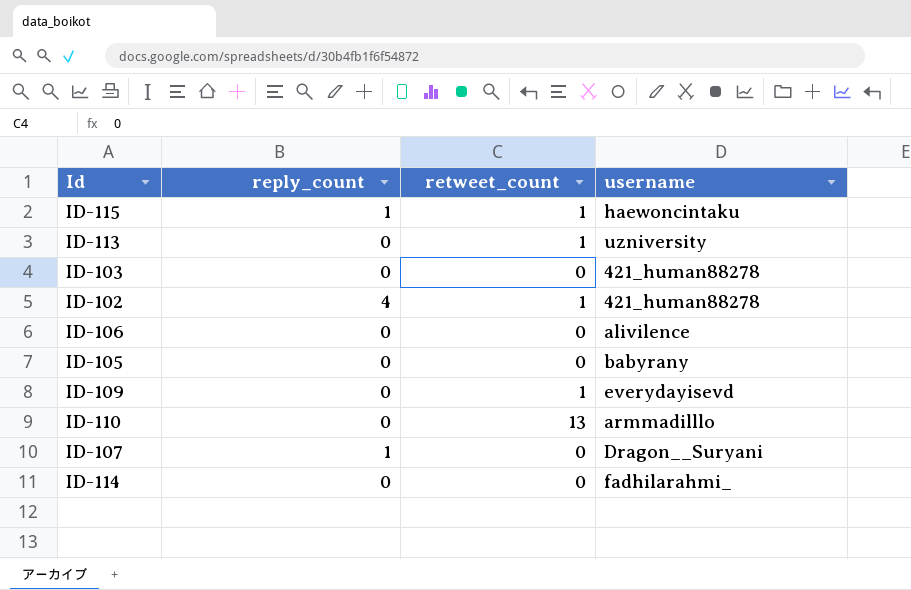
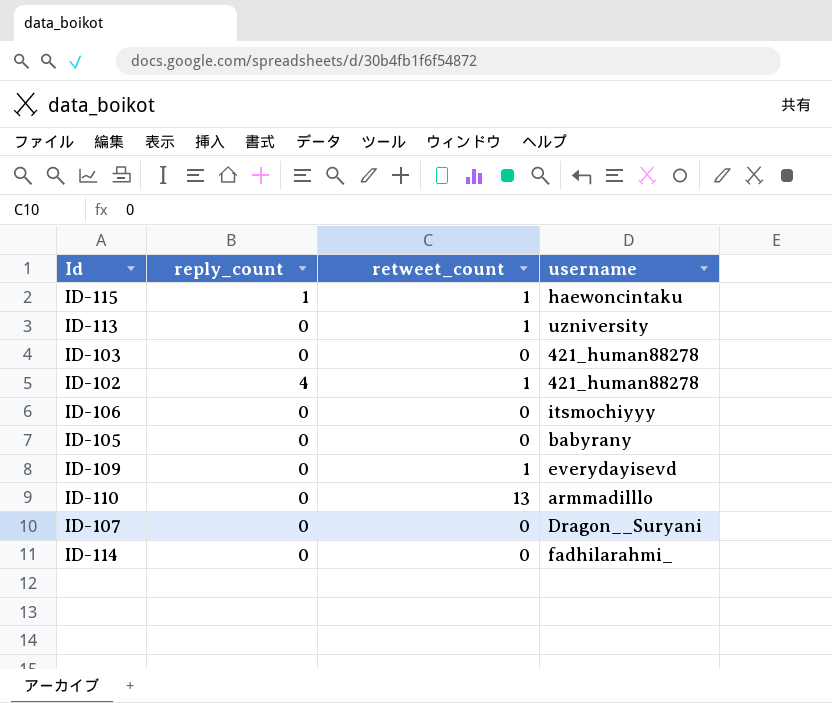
ID-106 | username: alivilence -> itsmochiyyy
ID-107 | reply_count: 1 -> 0

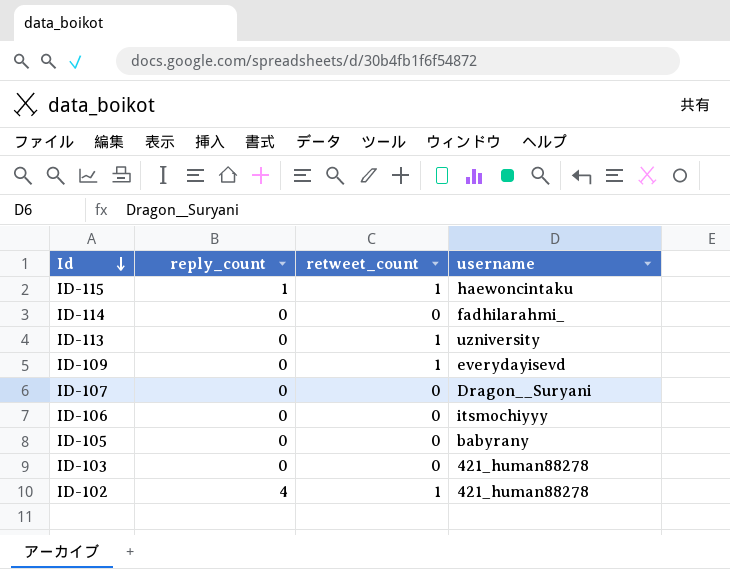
row order: none -> Id descending
row ID-110: 0 | 13 | armmadilllo -> none

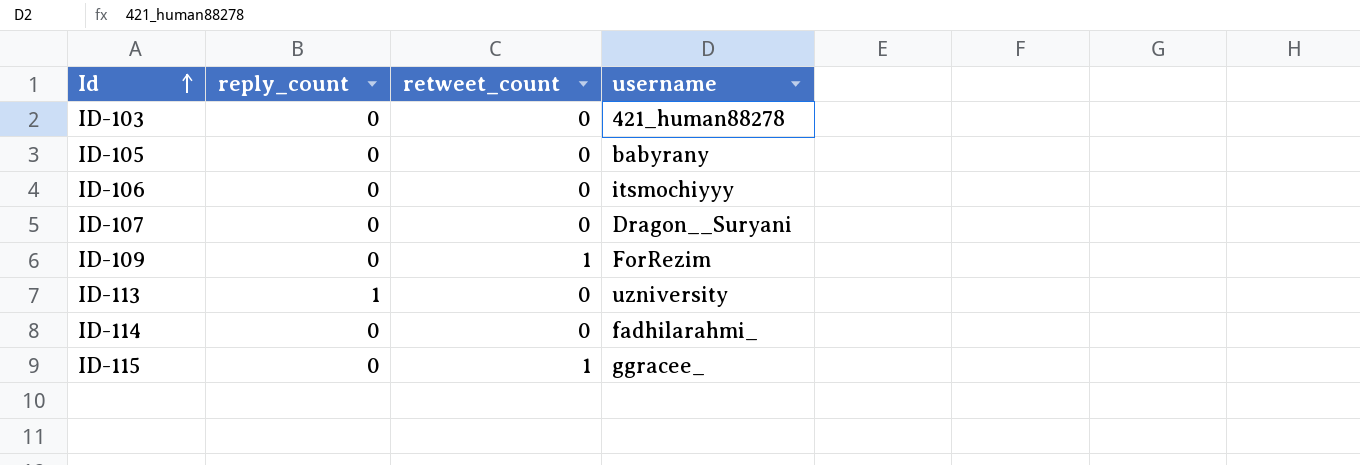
row order: Id descending -> Id ascending
row ID-102: 4 | 1 | 421_human88278 -> none
ID-109 | username: everydayisevd -> ForRezim
ID-113 | reply_count: 0 -> 1
ID-113 | retweet_count: 1 -> 0
ID-115 | reply_count: 1 -> 0
ID-115 | username: haewoncintaku -> ggracee_

